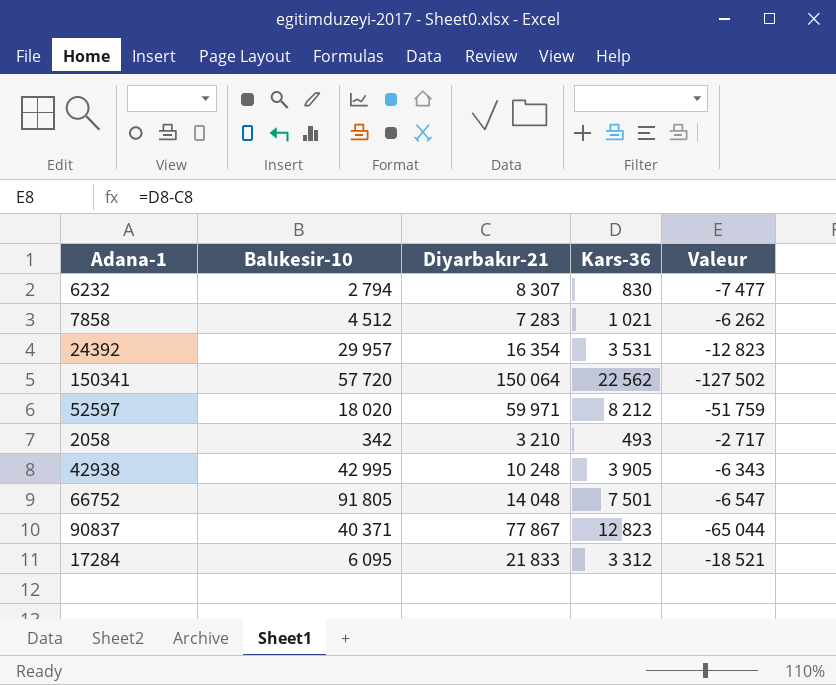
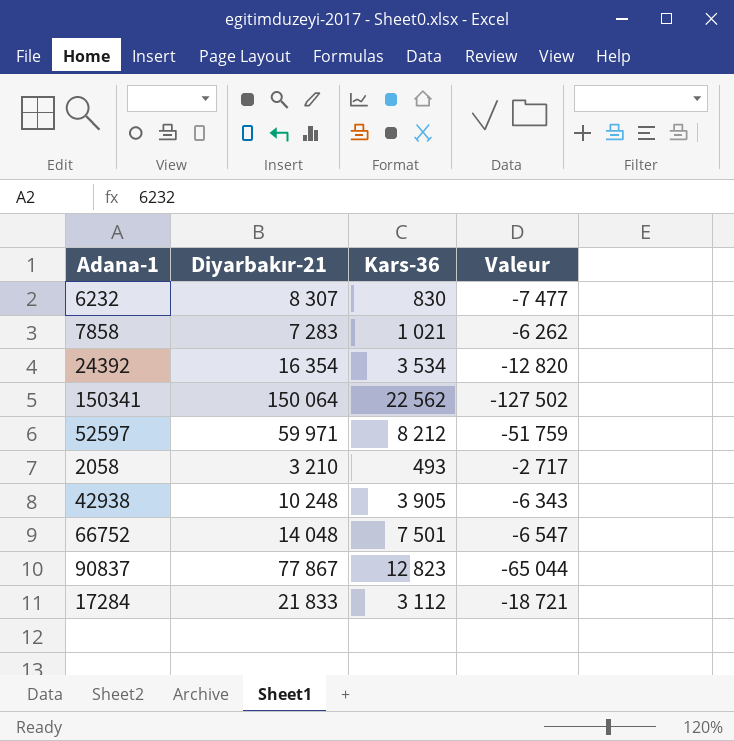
column Balıkesir-10 | position: 2 -> none
24392 | Kars-36: 3 531 -> 3 534
24392 | Valeur: -12 823 -> -12 820
17284 | Kars-36: 3 312 -> 3 112
17284 | Valeur: -18 521 -> -18 721

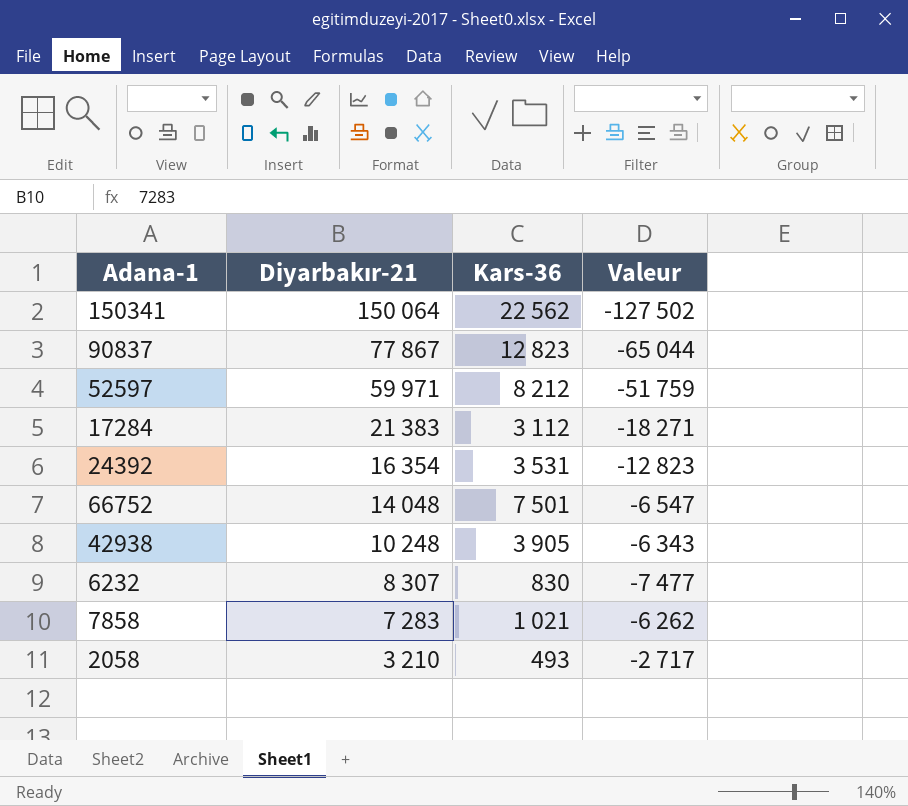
row order: none -> Diyarbakır-21 descending
17284 | Diyarbakır-21: 21 833 -> 21 383
17284 | Valeur: -18 721 -> -18 271
24392 | Kars-36: 3 534 -> 3 531
24392 | Valeur: -12 820 -> -12 823

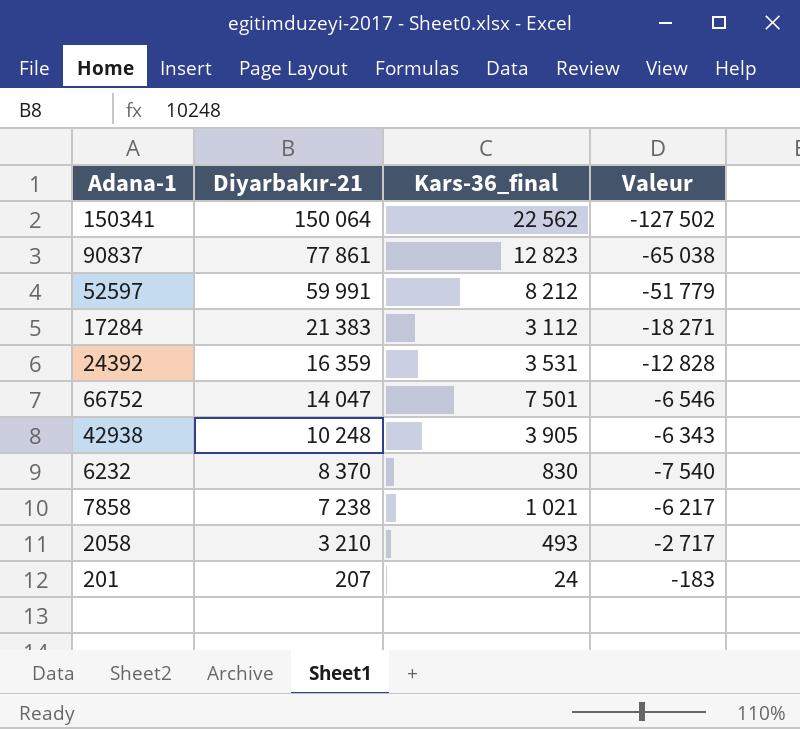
column name: Kars-36 -> Kars-36_final
90837 | Diyarbakır-21: 77 867 -> 77 861
90837 | Valeur: -65 044 -> -65 038
52597 | Diyarbakır-21: 59 971 -> 59 991
52597 | Valeur: -51 759 -> -51 779
24392 | Diyarbakır-21: 16 354 -> 16 359
24392 | Valeur: -12 823 -> -12 828
66752 | Diyarbakır-21: 14 048 -> 14 047
66752 | Valeur: -6 547 -> -6 546
6232 | Diyarbakır-21: 8 307 -> 8 370
6232 | Valeur: -7 477 -> -7 540
7858 | Diyarbakır-21: 7 283 -> 7 238
7858 | Valeur: -6 262 -> -6 217
row 201: none -> 207 | 24 | -183

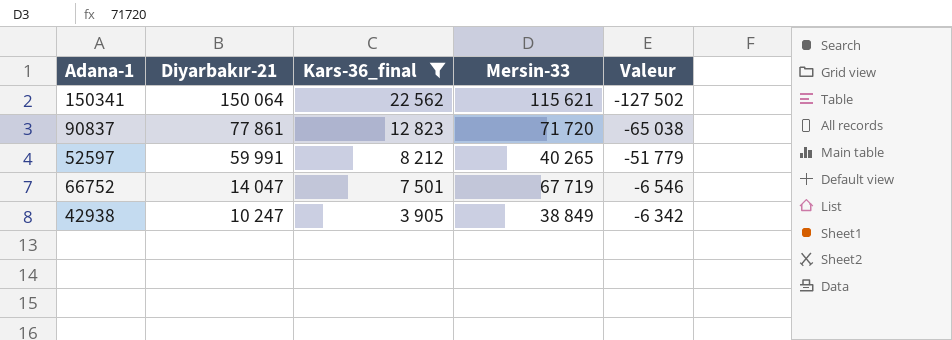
filter: none -> Kars-36_final >= 3 905
column Mersin-33 | position: none -> 4
42938 | Diyarbakır-21: 10 248 -> 10 247
42938 | Valeur: -6 343 -> -6 342

